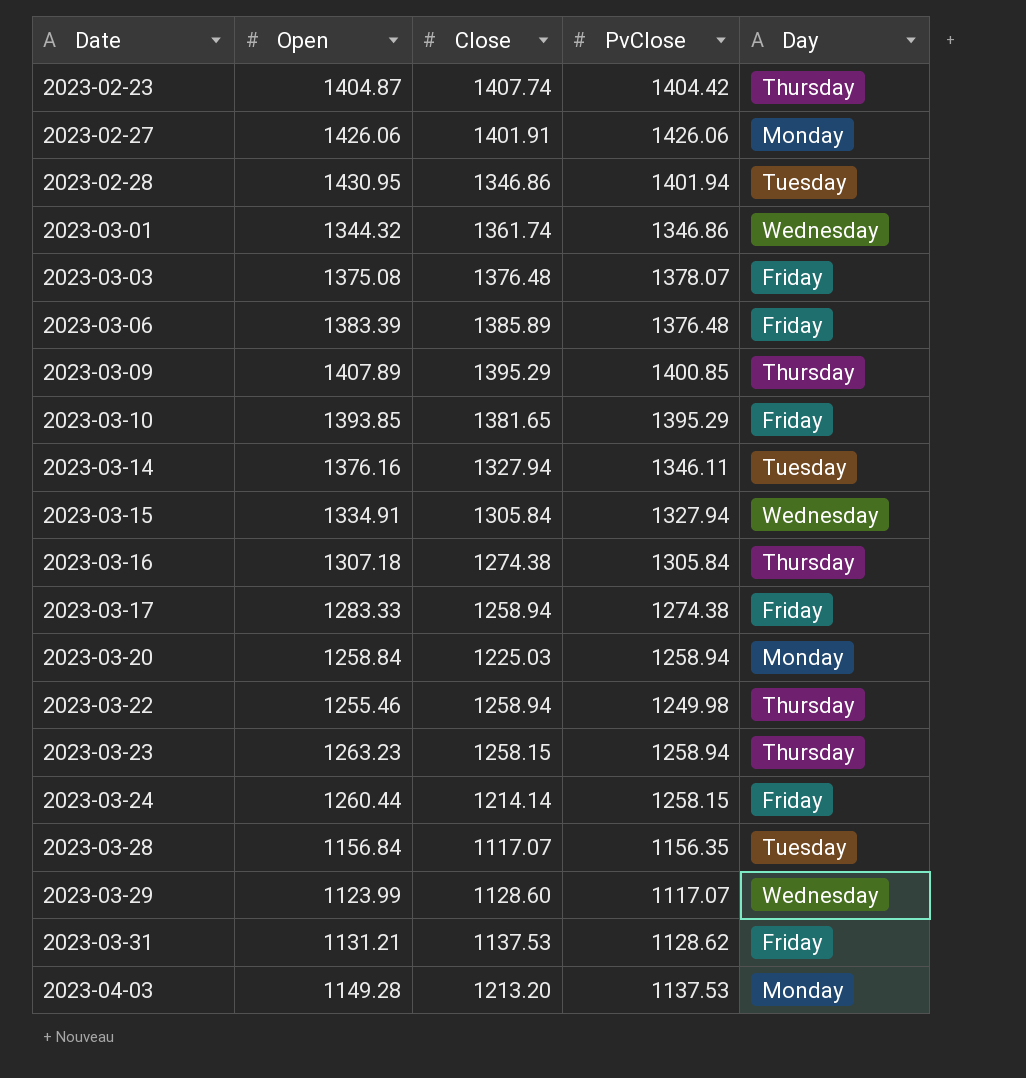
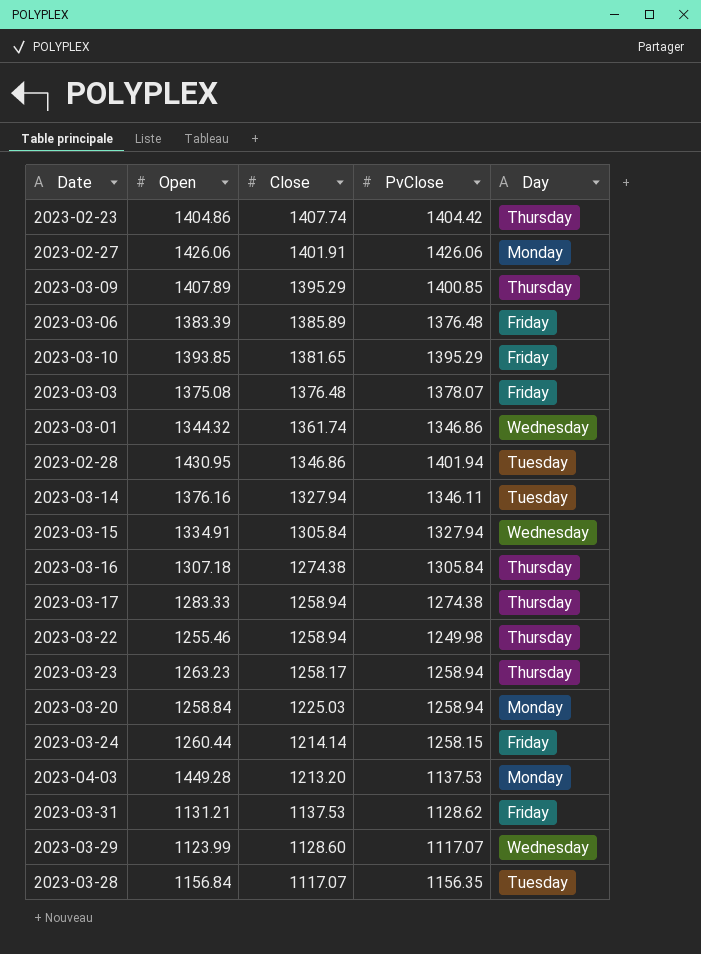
row order: Date ascending -> Close descending
2023-02-23 | Open: 1404.87 -> 1404.86
2023-03-17 | Day: Friday -> Thursday
2023-03-23 | Close: 1258.15 -> 1258.17
2023-04-03 | Open: 1149.28 -> 1449.28

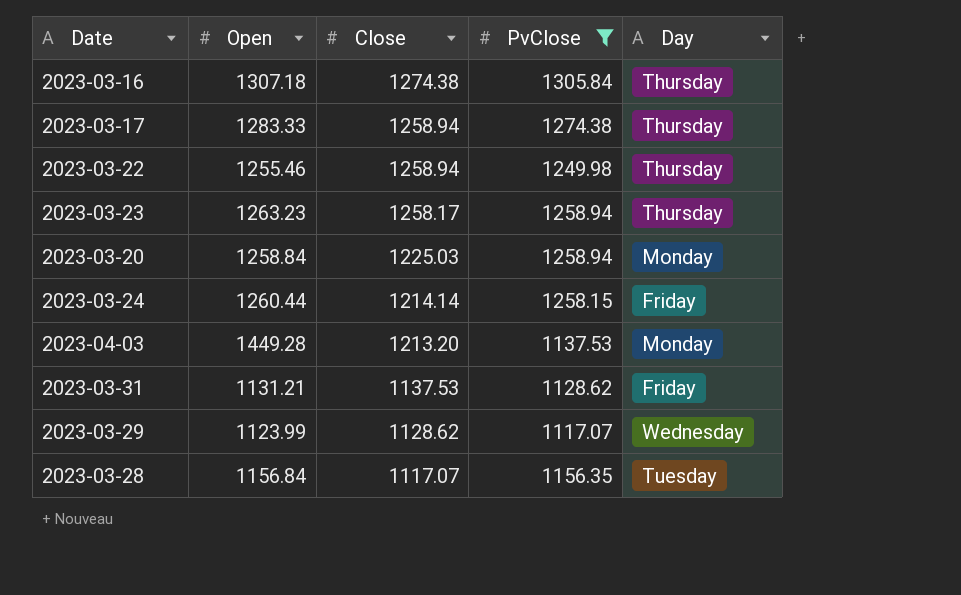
filter: none -> PvClose <= 1305.84
2023-03-29 | Close: 1128.60 -> 1128.62

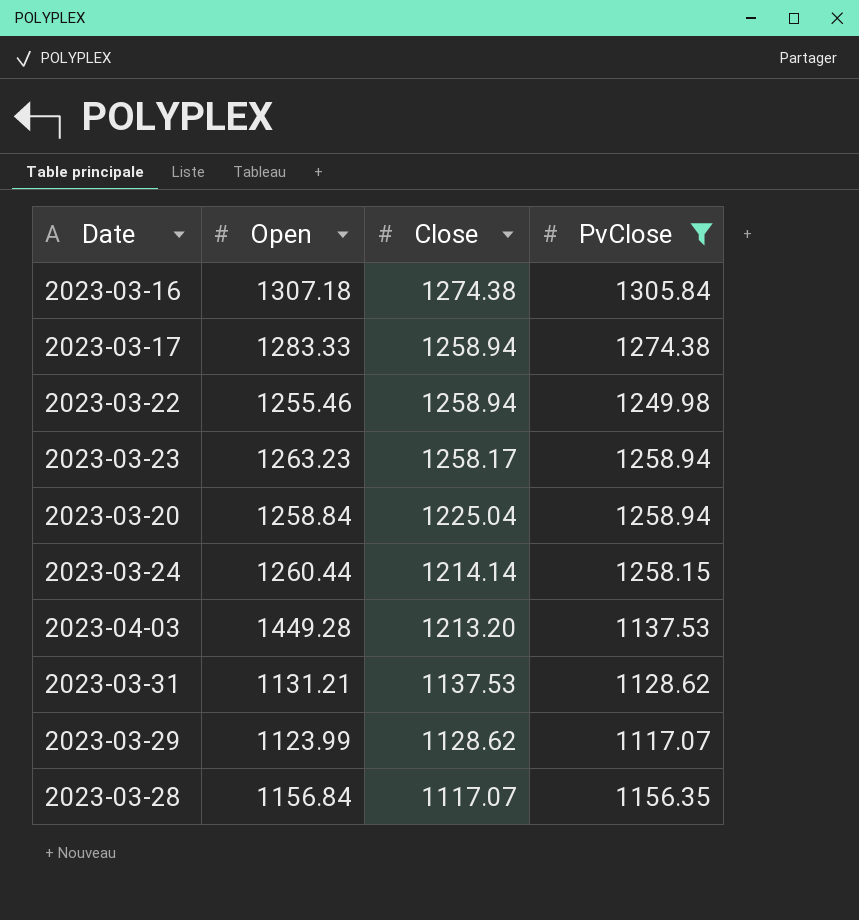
column Day | position: 5 -> none
2023-03-20 | Close: 1225.03 -> 1225.04

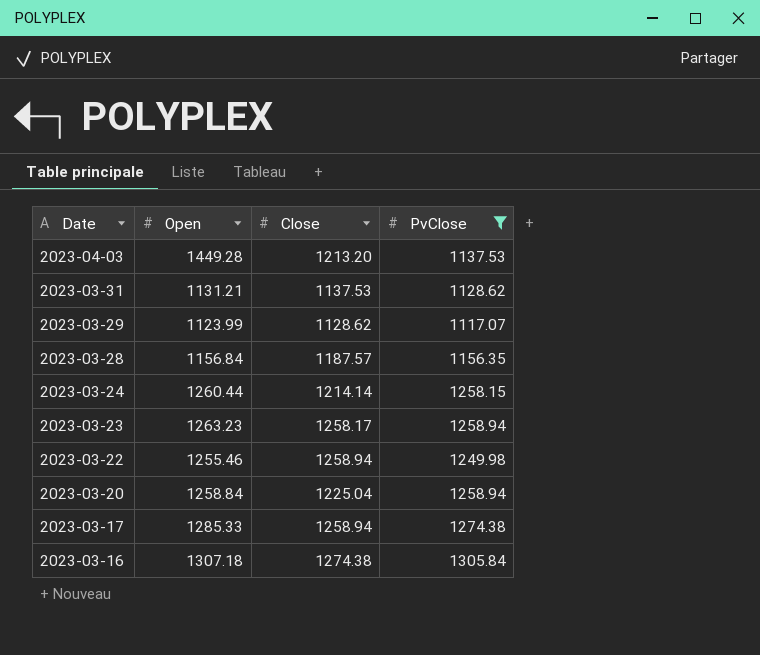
row order: Close descending -> Date descending
2023-03-28 | Close: 1117.07 -> 1187.57
2023-03-17 | Open: 1283.33 -> 1285.33

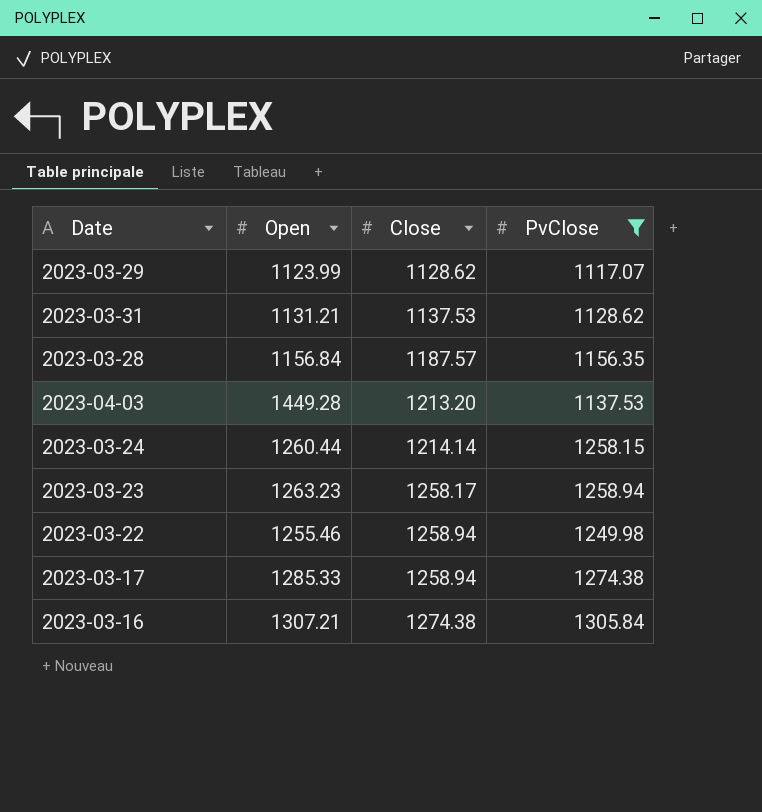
row order: Date descending -> Close ascending
row 2023-03-20: 1258.84 | 1225.04 | 1258.94 -> none
2023-03-16 | Open: 1307.18 -> 1307.21

